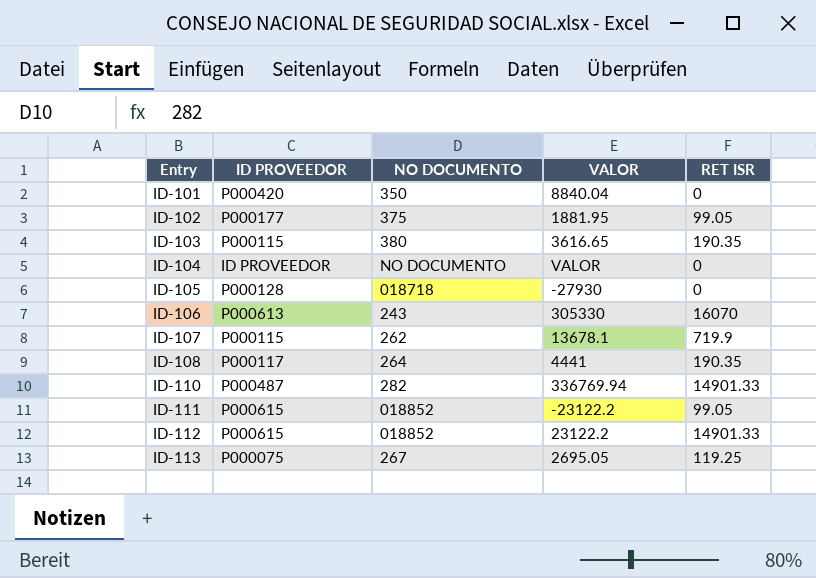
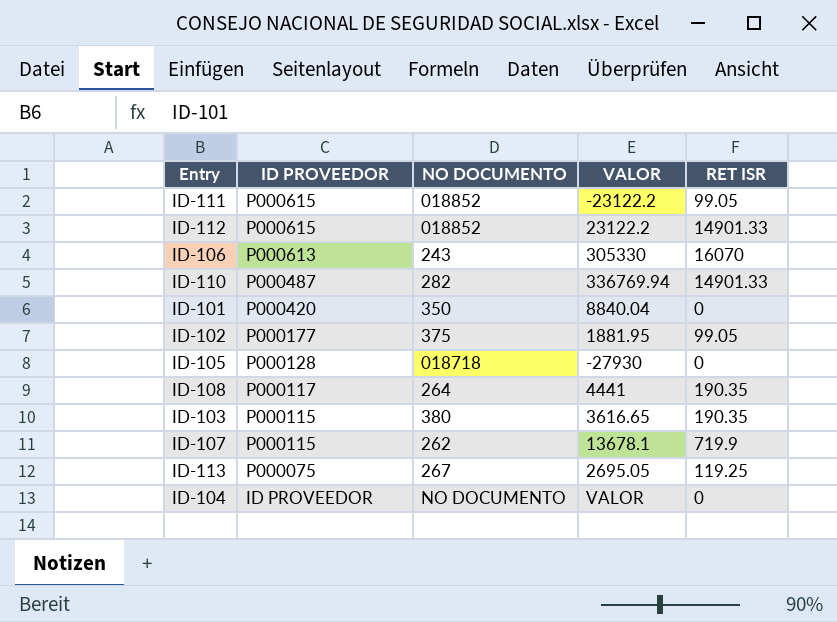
row order: Entry ascending -> ID PROVEEDOR descending

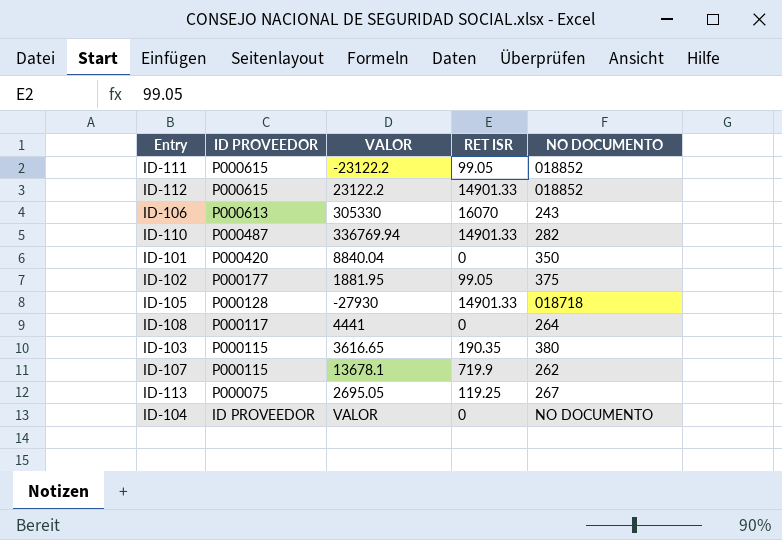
column NO DOCUMENTO | position: 3 -> 5
ID-105 | RET ISR: 0 -> 14901.33
ID-108 | RET ISR: 190.35 -> 0

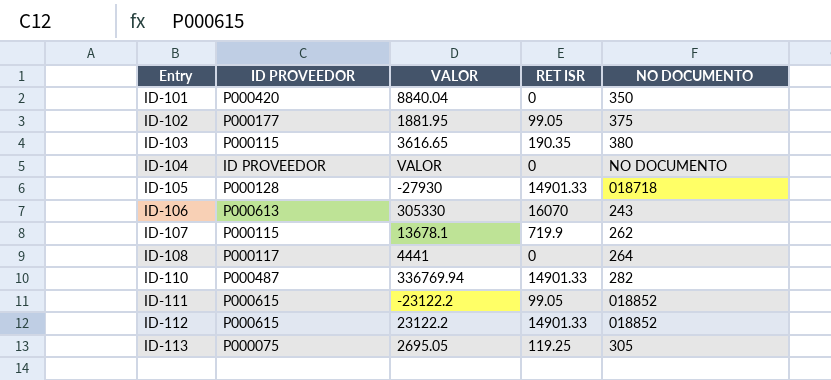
row order: ID PROVEEDOR descending -> Entry ascending
ID-113 | NO DOCUMENTO: 267 -> 305

